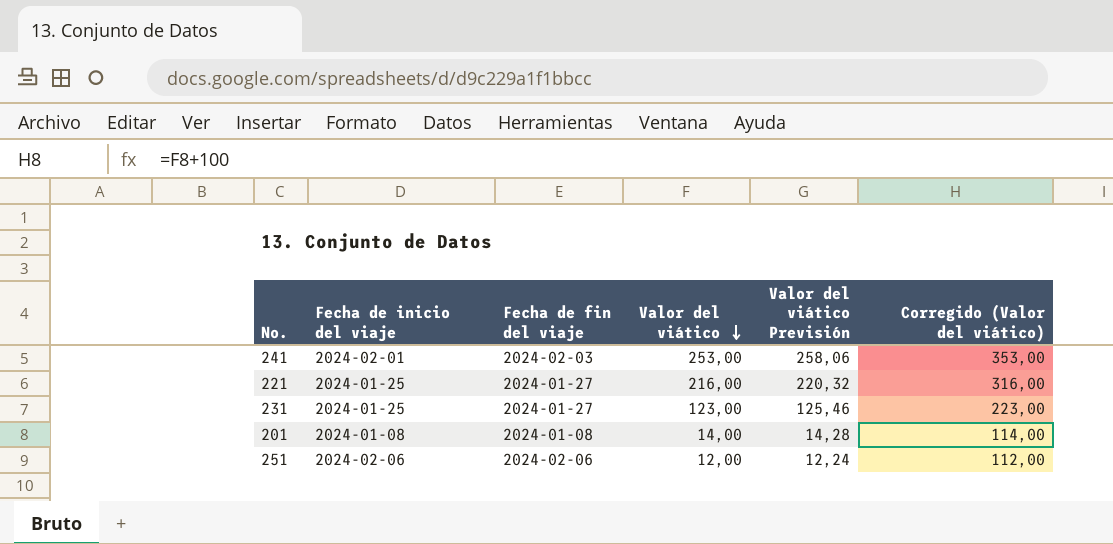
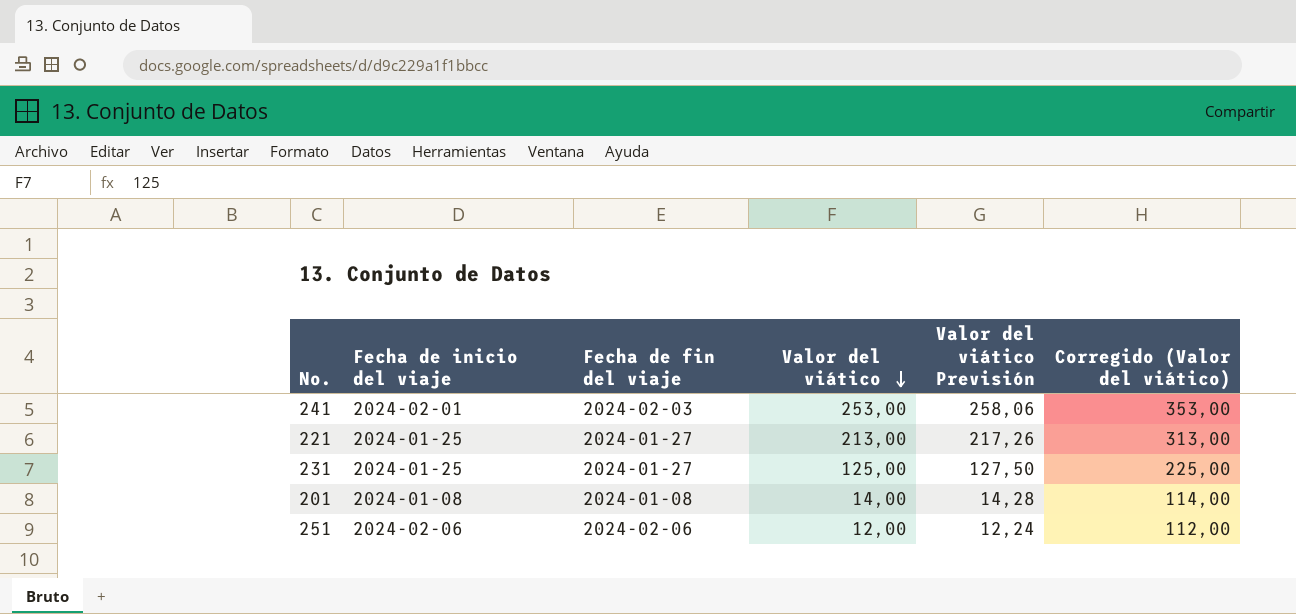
221 | Valor del viático: 216,00 -> 213,00
221 | Valor del viático Previsión: 220,32 -> 217,26
221 | Corregido (Valor del viático): 316,00 -> 313,00
231 | Valor del viático: 123,00 -> 125,00
231 | Valor del viático Previsión: 125,46 -> 127,50
231 | Corregido (Valor del viático): 223,00 -> 225,00

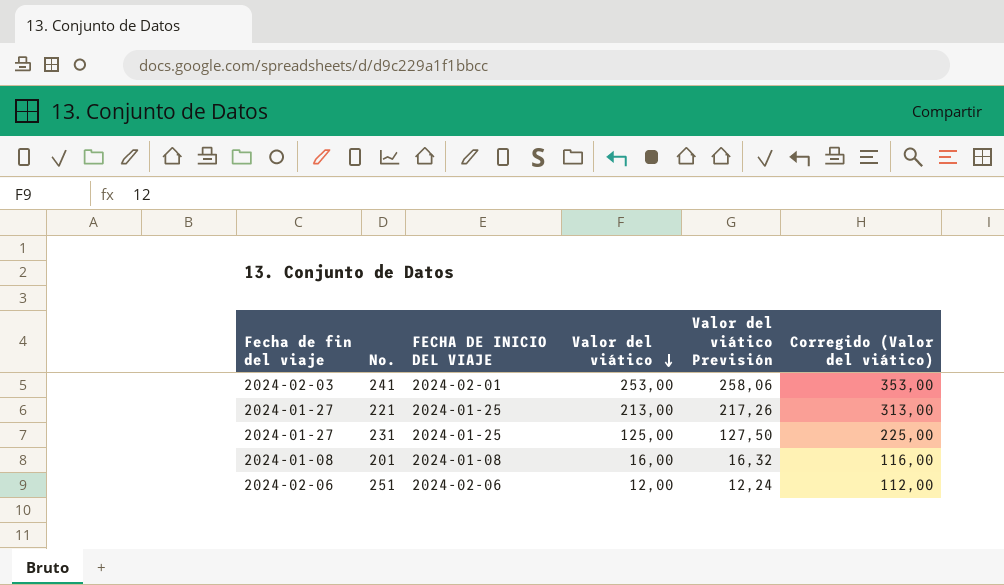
column Fecha de fin del viaje | position: 3 -> 1
column name: Fecha de inicio del viaje -> FECHA DE INICIO DEL VIAJE
201 | Valor del viático: 14,00 -> 16,00
201 | Valor del viático Previsión: 14,28 -> 16,32
201 | Corregido (Valor del viático): 114,00 -> 116,00

